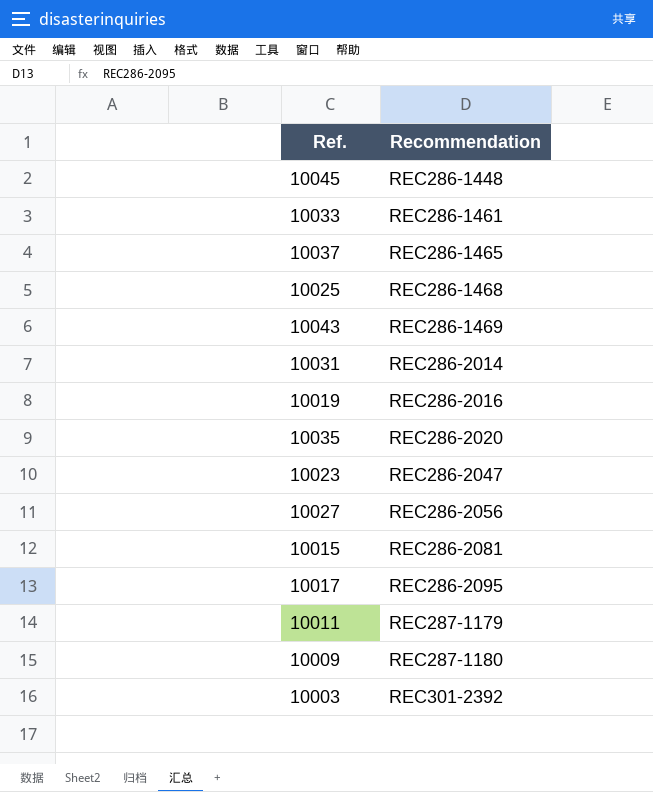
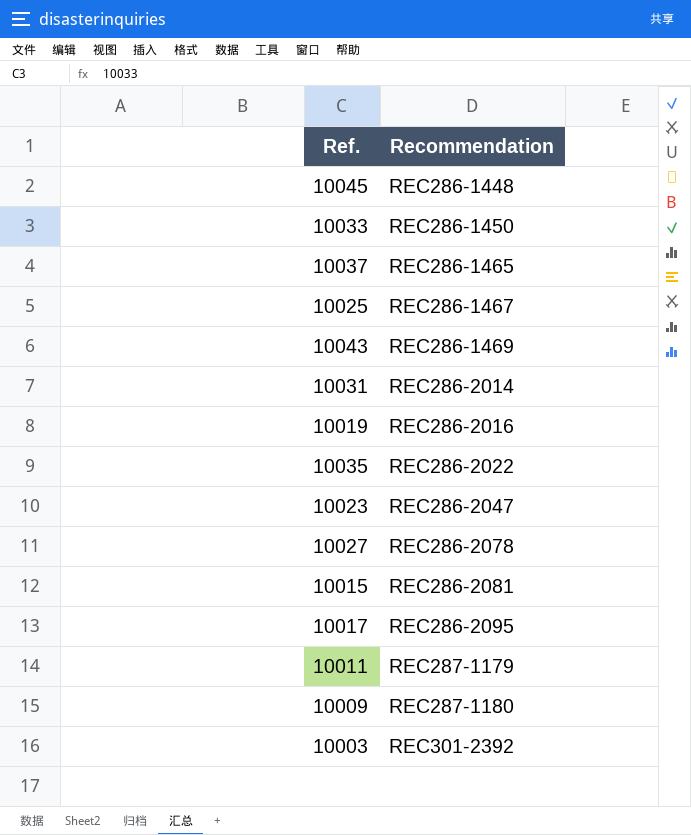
10033 | Recommendation: REC286-1461 -> REC286-1450
10025 | Recommendation: REC286-1468 -> REC286-1467
10035 | Recommendation: REC286-2020 -> REC286-2022
10027 | Recommendation: REC286-2056 -> REC286-2078

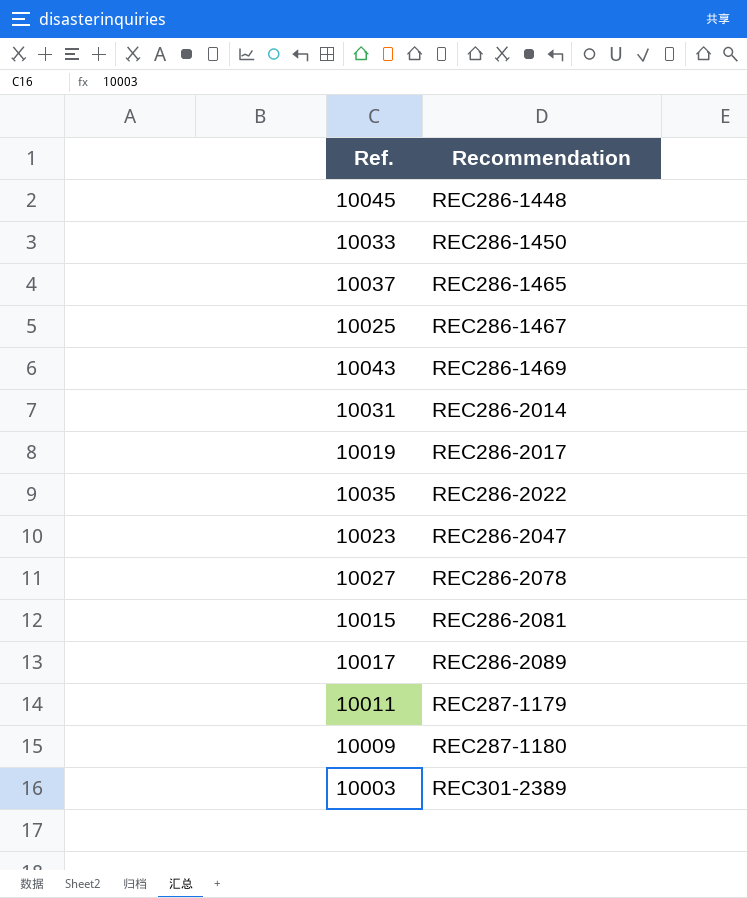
10019 | Recommendation: REC286-2016 -> REC286-2017
10017 | Recommendation: REC286-2095 -> REC286-2089
10003 | Recommendation: REC301-2392 -> REC301-2389

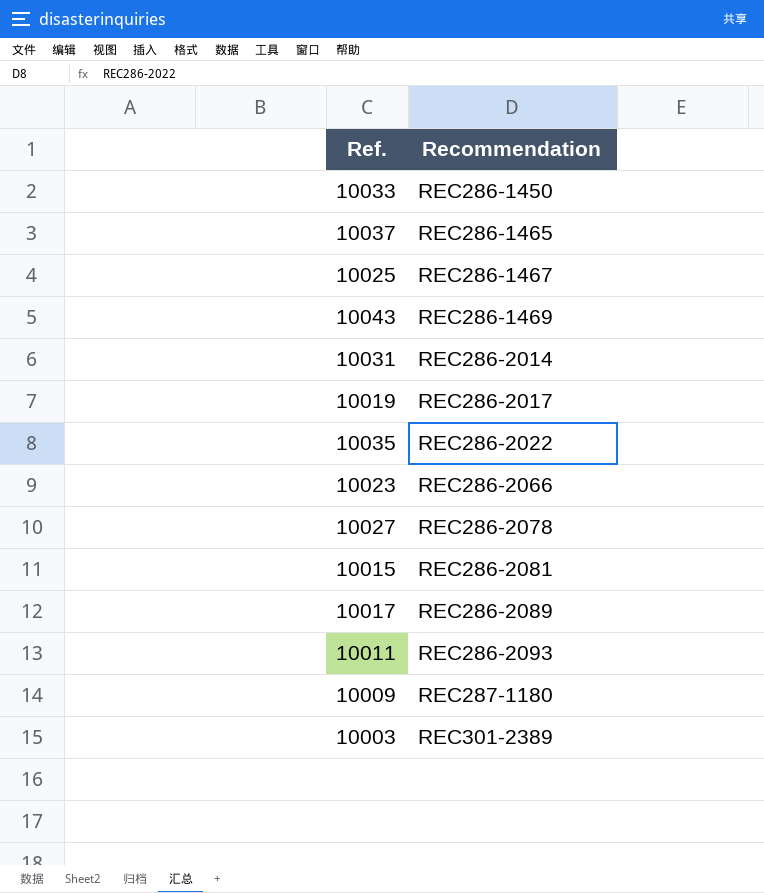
row 10045: REC286-1448 -> none
10023 | Recommendation: REC286-2047 -> REC286-2066
10011 | Recommendation: REC287-1179 -> REC286-2093

